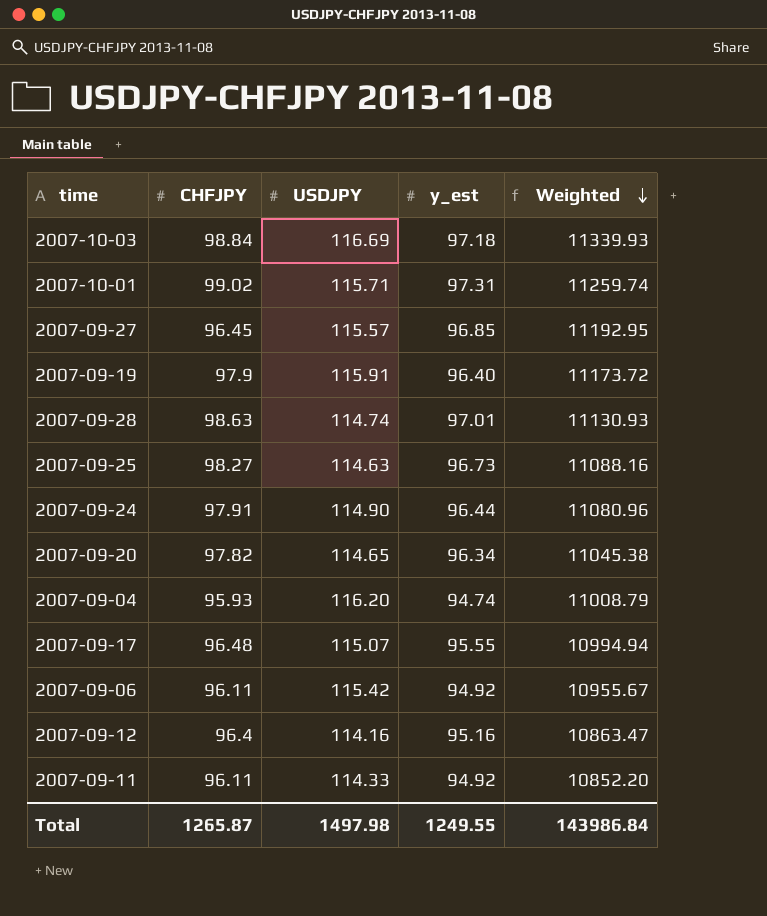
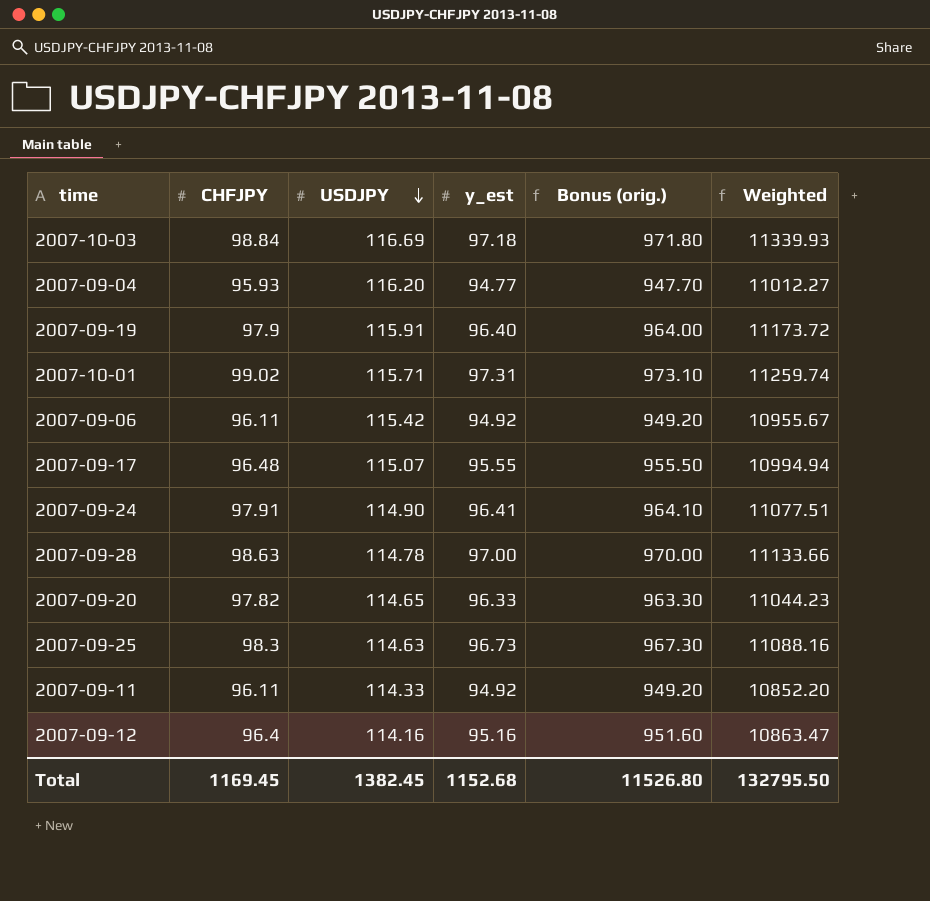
row order: Weighted descending -> USDJPY descending
column Bonus (orig.) | formula: none -> [y_est] * 10
row 2007-09-27: 96.45 | 115.57 | 96.85 | 11192.95 -> none
2007-09-04 | y_est: 94.74 -> 94.77
2007-09-04 | Weighted: 11008.79 -> 11012.27
2007-09-24 | y_est: 96.44 -> 96.41
2007-09-24 | Weighted: 11080.96 -> 11077.51
2007-09-28 | USDJPY: 114.74 -> 114.78
2007-09-28 | y_est: 97.01 -> 97.00
2007-09-28 | Weighted: 11130.93 -> 11133.66
2007-09-20 | y_est: 96.34 -> 96.33
2007-09-20 | Weighted: 11045.38 -> 11044.23
2007-09-25 | CHFJPY: 98.27 -> 98.3
Total | CHFJPY: 1265.87 -> 1169.45
Total | USDJPY: 1497.98 -> 1382.45
Total | y_est: 1249.55 -> 1152.68
Total | Weighted: 143986.84 -> 132795.50

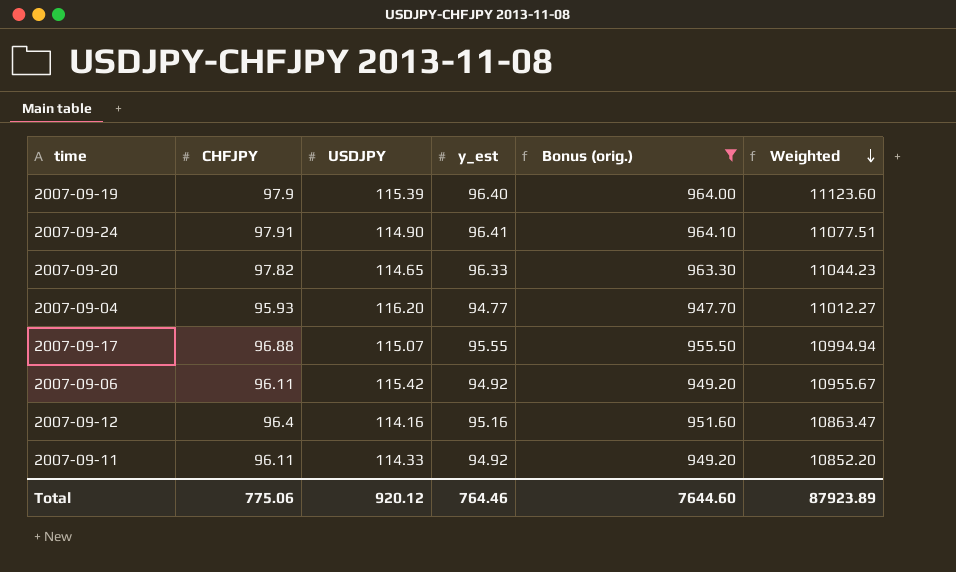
filter: none -> Bonus (orig.) <= 964.10
row order: USDJPY descending -> Weighted descending
2007-09-19 | USDJPY: 115.91 -> 115.39
2007-09-19 | Weighted: 11173.72 -> 11123.60
2007-09-17 | CHFJPY: 96.48 -> 96.88
Total | CHFJPY: 1169.45 -> 775.06
Total | USDJPY: 1382.45 -> 920.12
Total | y_est: 1152.68 -> 764.46
Total | Bonus (orig.): 11526.80 -> 7644.60
Total | Weighted: 132795.50 -> 87923.89

